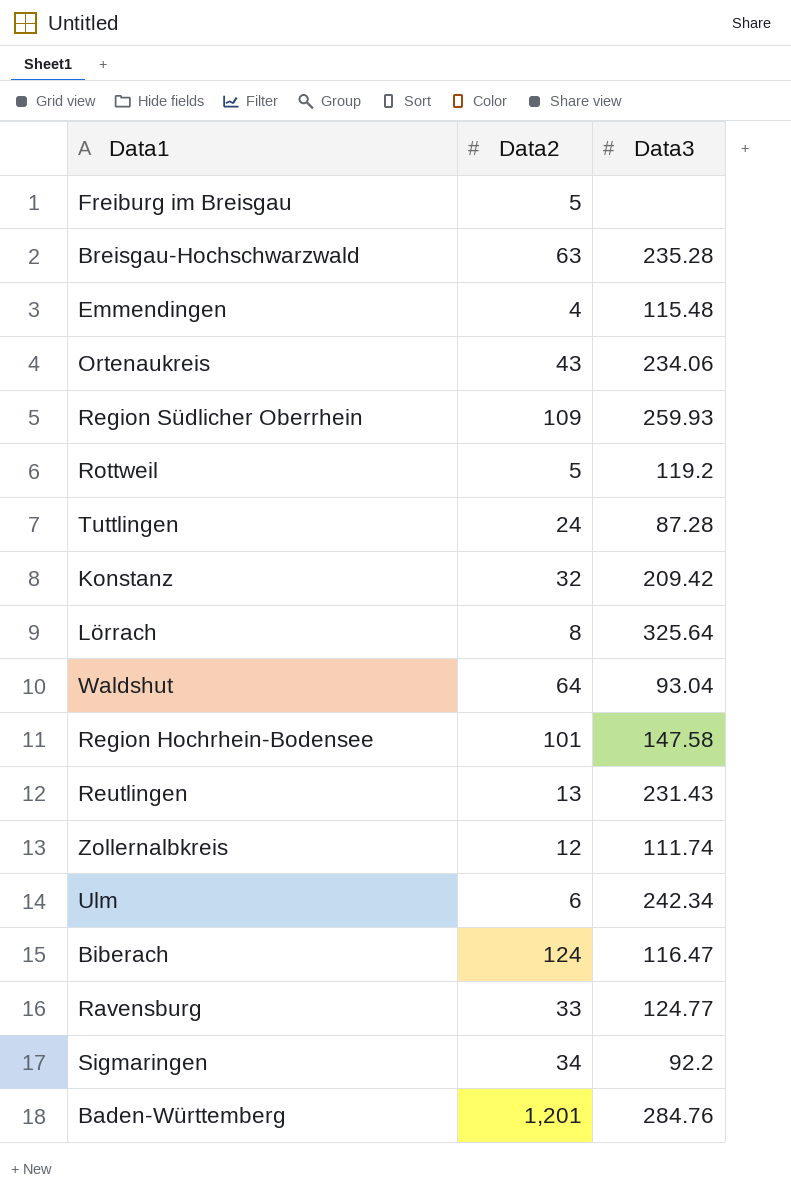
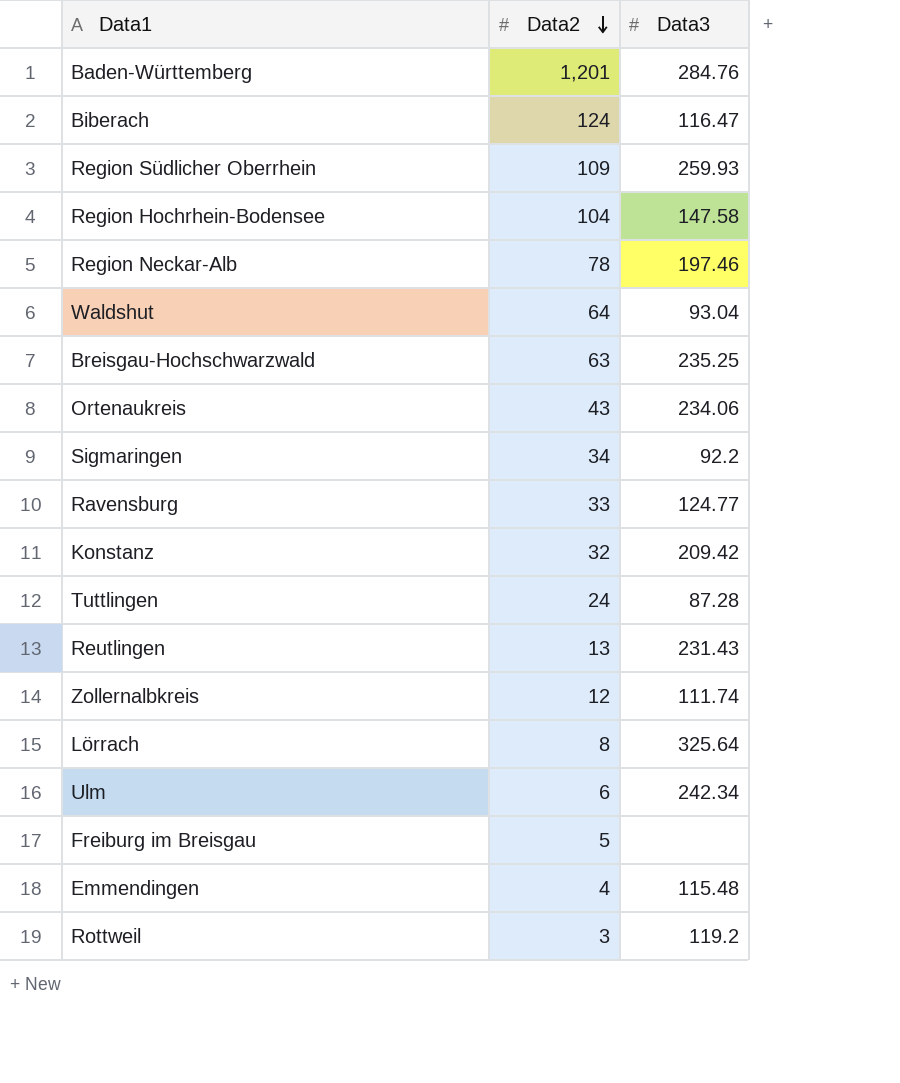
row order: none -> Data2 descending
Region Hochrhein-Bodensee | Data2: 101 -> 104
row Region Neckar-Alb: none -> 78 | 197.46
Breisgau-Hochschwarzwald | Data3: 235.28 -> 235.25
Rottweil | Data2: 5 -> 3

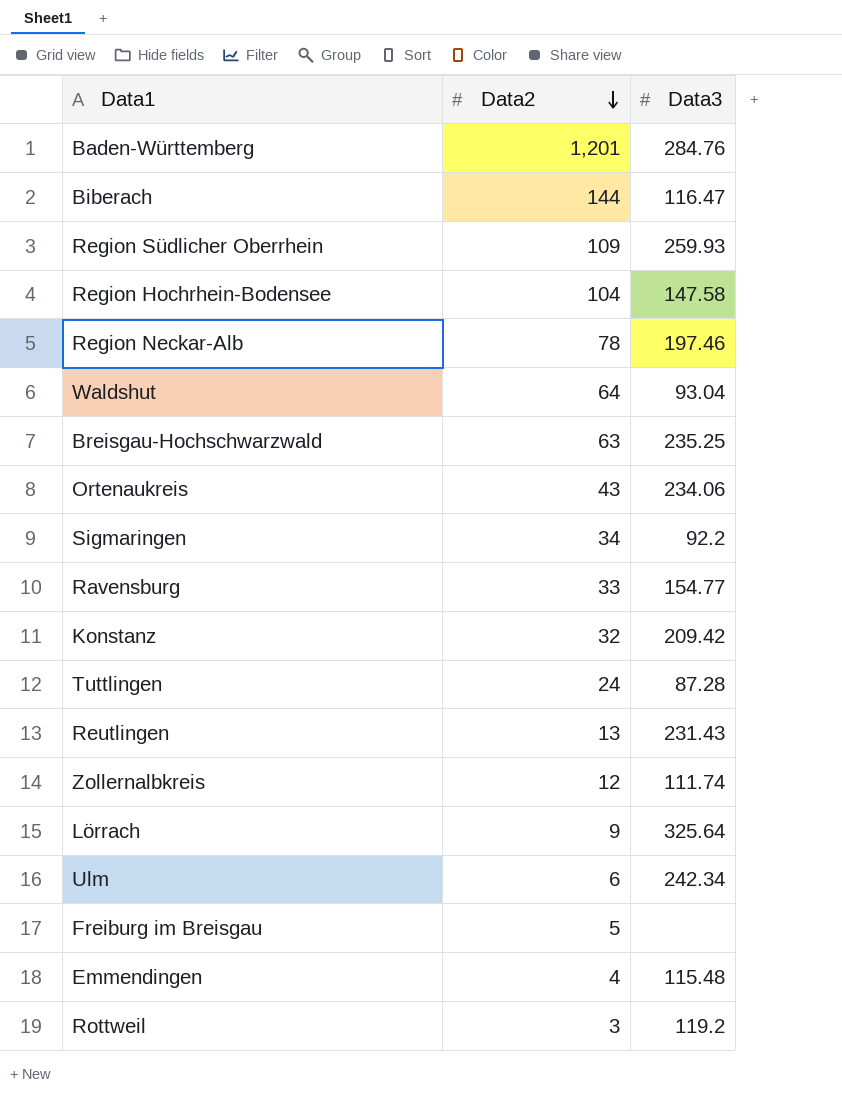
Biberach | Data2: 124 -> 144
Ravensburg | Data3: 124.77 -> 154.77
Lörrach | Data2: 8 -> 9

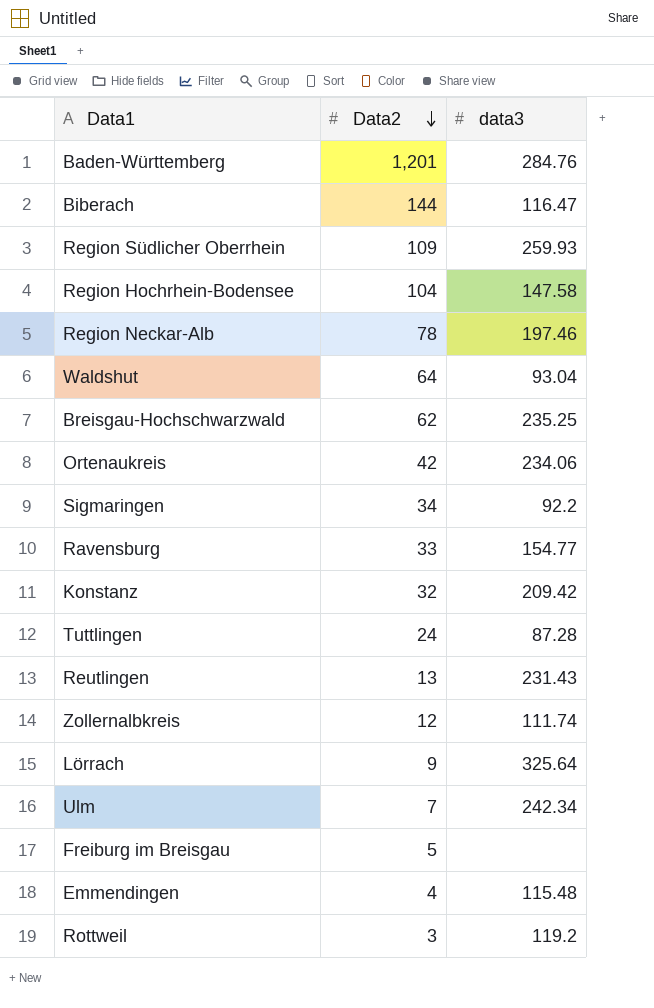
column name: Data3 -> data3
Breisgau-Hochschwarzwald | Data2: 63 -> 62
Ortenaukreis | Data2: 43 -> 42
Ulm | Data2: 6 -> 7

